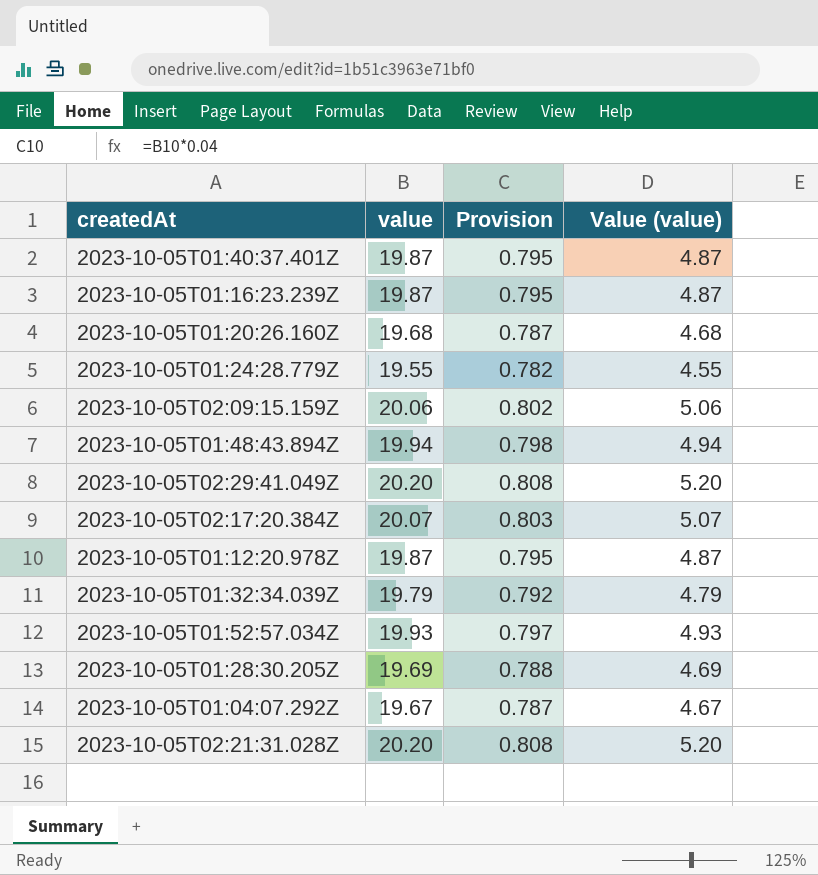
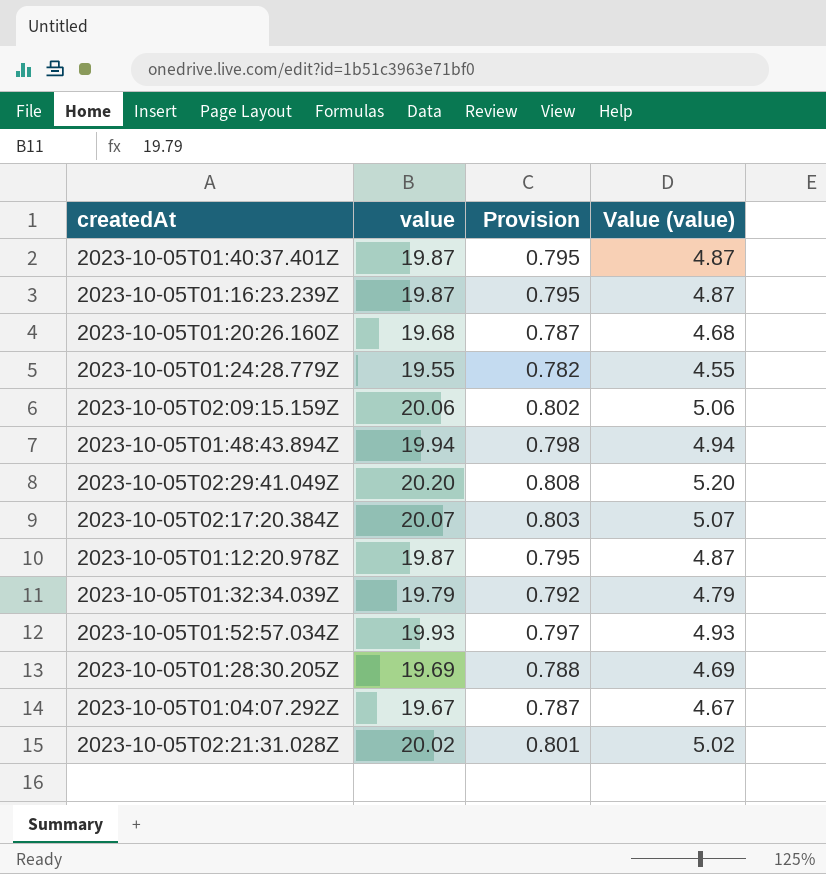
2023-10-05T02:21:31.028Z | value: 20.20 -> 20.02
2023-10-05T02:21:31.028Z | Provision: 0.808 -> 0.801
2023-10-05T02:21:31.028Z | Value (value): 5.20 -> 5.02

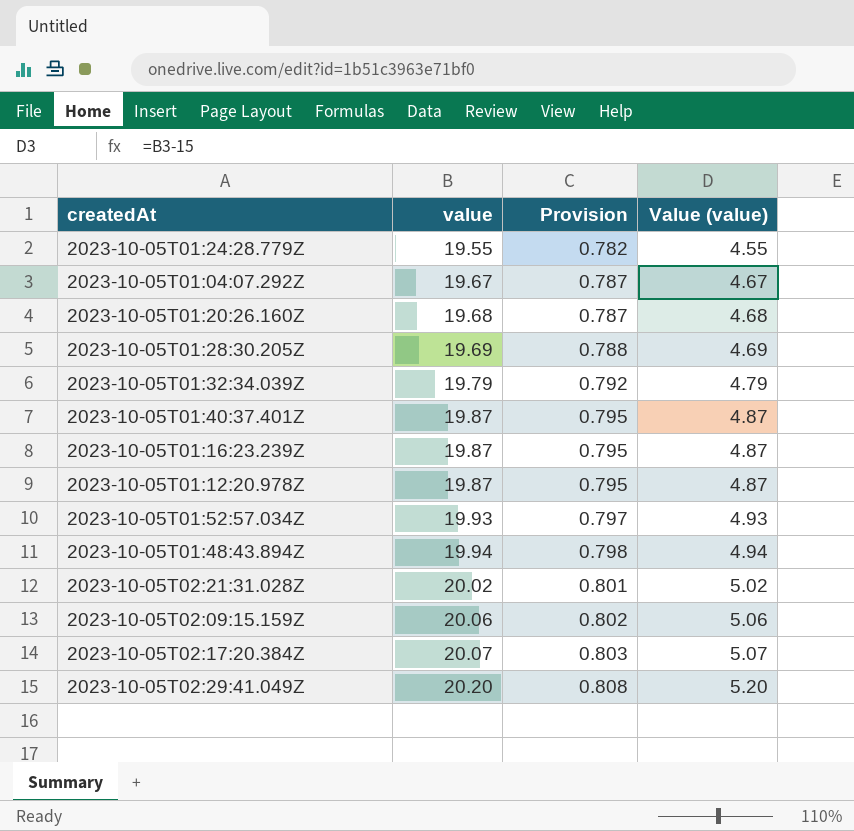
row order: none -> value ascending

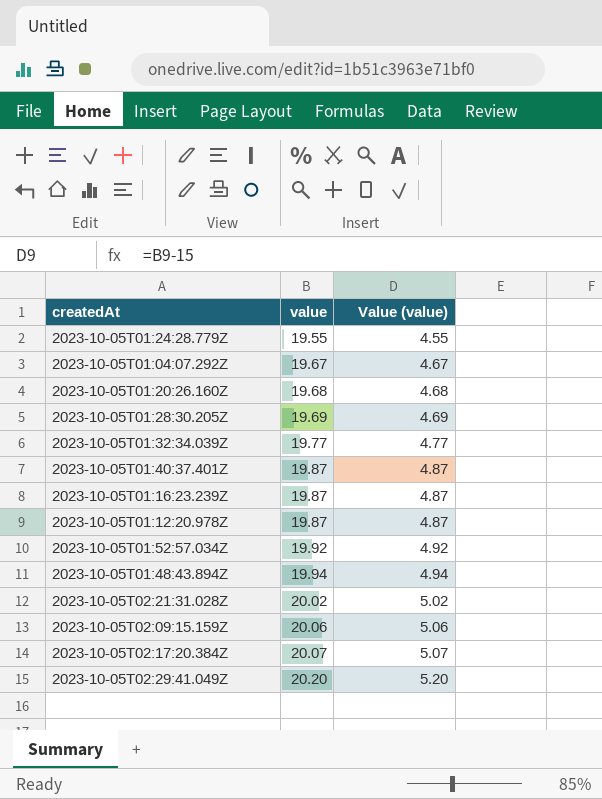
column Provision | formula: [value] * 0.04 -> none
2023-10-05T01:32:34.039Z | value: 19.79 -> 19.77
2023-10-05T01:32:34.039Z | Value (value): 4.79 -> 4.77
2023-10-05T01:52:57.034Z | value: 19.93 -> 19.92
2023-10-05T01:52:57.034Z | Value (value): 4.93 -> 4.92

